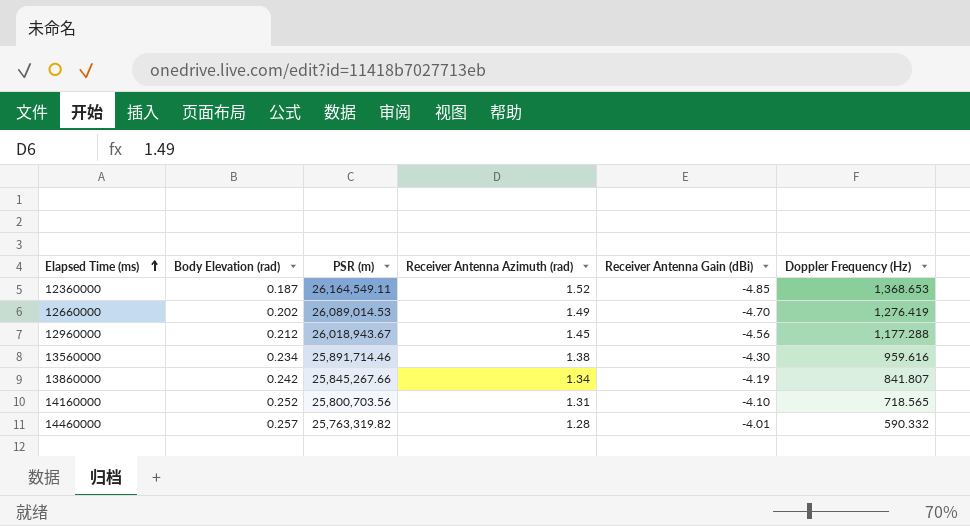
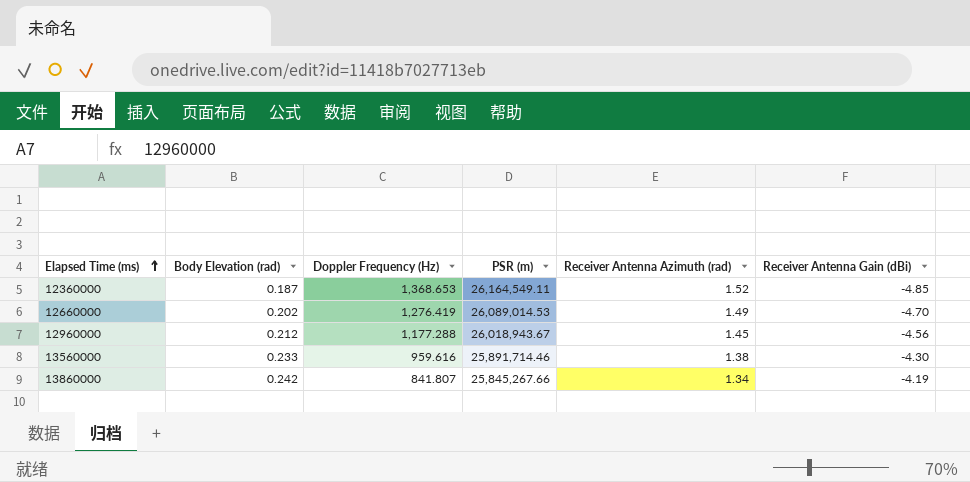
column Doppler Frequency (Hz) | position: 6 -> 3
row 14160000: 0.252 | 25,800,703.56 | 1.31 | -4.10 | 718.565 -> none
row 14460000: 0.257 | 25,763,319.82 | 1.28 | -4.01 | 590.332 -> none
13560000 | Body Elevation (rad): 0.234 -> 0.233

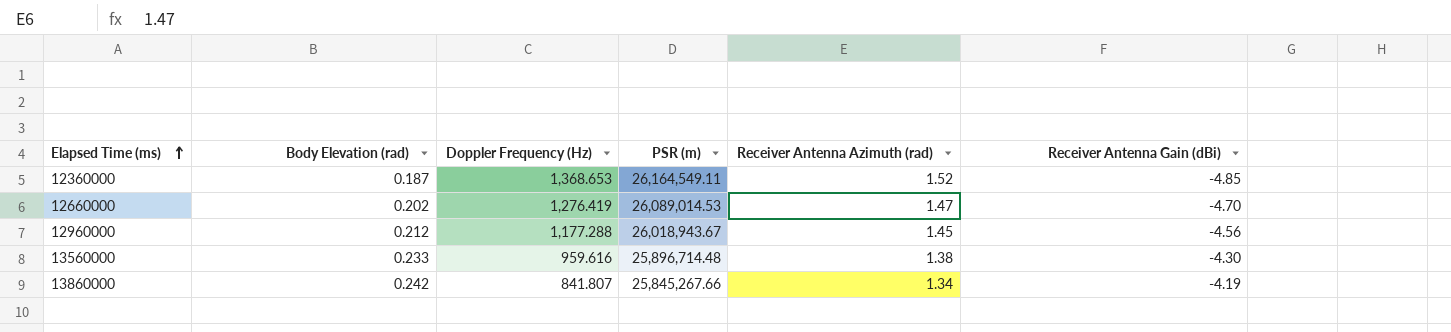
12660000 | Receiver Antenna Azimuth (rad): 1.49 -> 1.47
13560000 | PSR (m): 25,891,714.46 -> 25,896,714.48

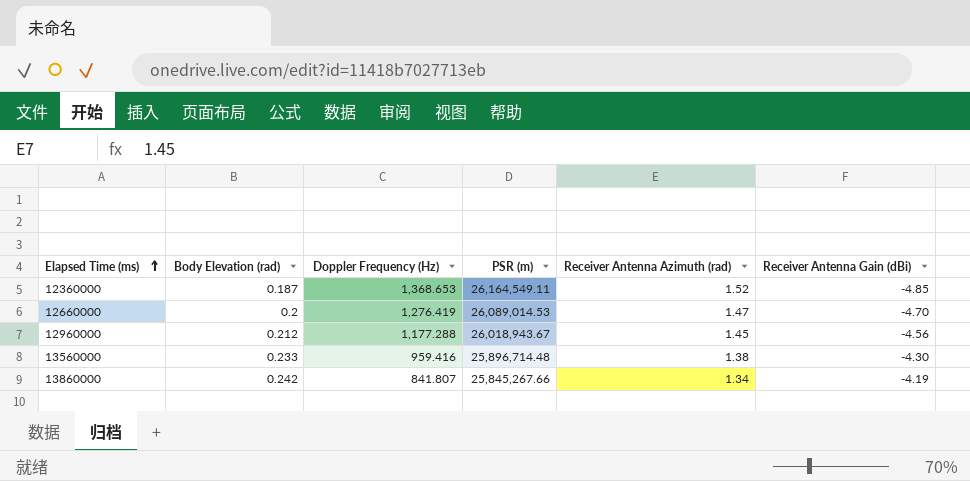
12660000 | Body Elevation (rad): 0.202 -> 0.2
13560000 | Doppler Frequency (Hz): 959.616 -> 959.416

